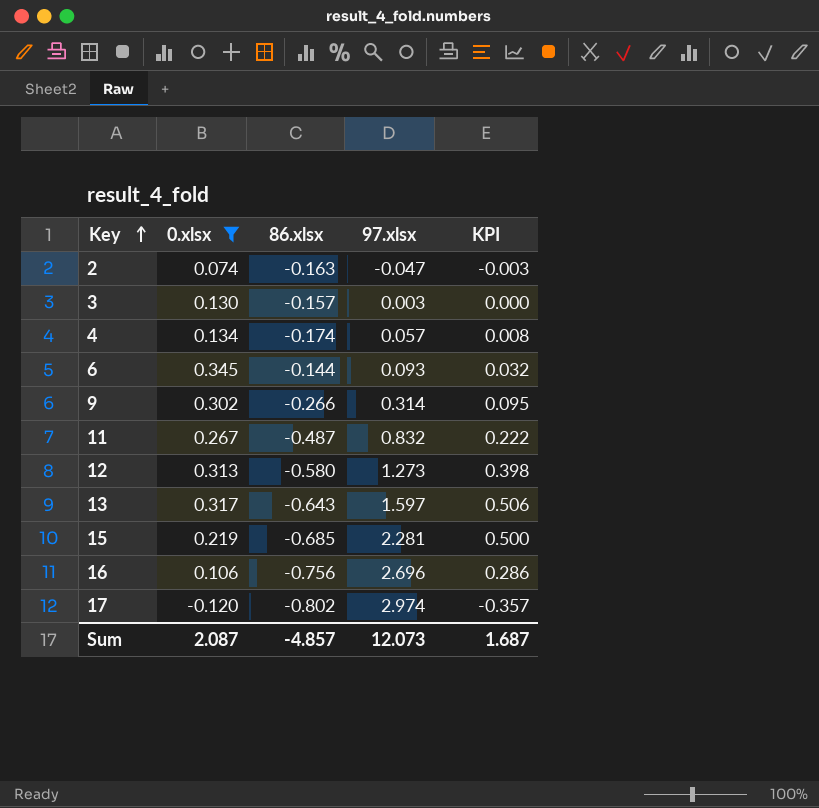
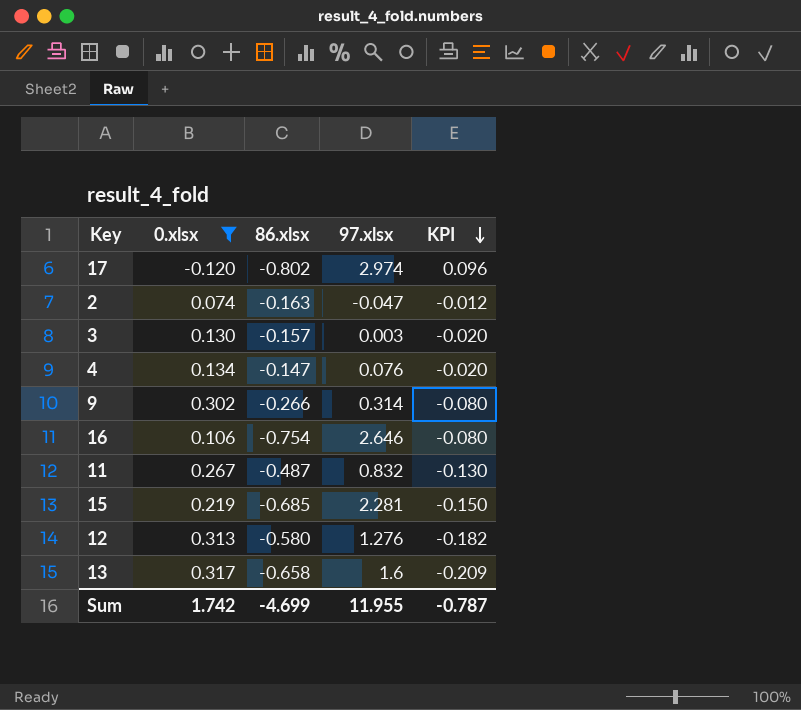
row order: Key ascending -> KPI descending
column KPI | formula: [0.xlsx] * [97.xlsx] -> [0.xlsx] * [86.xlsx]
row 6: 0.345 | -0.144 | 0.093 | 0.032 -> none
4 | 86.xlsx: -0.174 -> -0.147
4 | 97.xlsx: 0.057 -> 0.076
16 | 86.xlsx: -0.756 -> -0.754
16 | 97.xlsx: 2.696 -> 2.646
12 | 97.xlsx: 1.273 -> 1.276
13 | 86.xlsx: -0.643 -> -0.658
13 | 97.xlsx: 1.597 -> 1.6
Sum | 0.xlsx: 2.087 -> 1.742
Sum | 86.xlsx: -4.857 -> -4.699
Sum | 97.xlsx: 12.073 -> 11.955
Sum | KPI: 1.687 -> -0.787

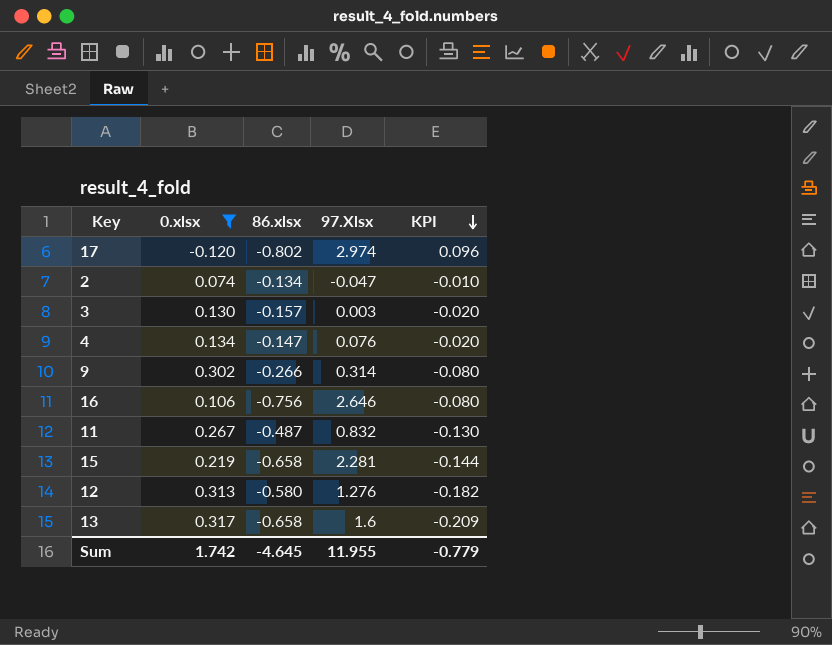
column name: 97.xlsx -> 97.Xlsx
2 | 86.xlsx: -0.163 -> -0.134
2 | KPI: -0.012 -> -0.010
16 | 86.xlsx: -0.754 -> -0.756
15 | 86.xlsx: -0.685 -> -0.658
15 | KPI: -0.150 -> -0.144
Sum | 86.xlsx: -4.699 -> -4.645
Sum | KPI: -0.787 -> -0.779

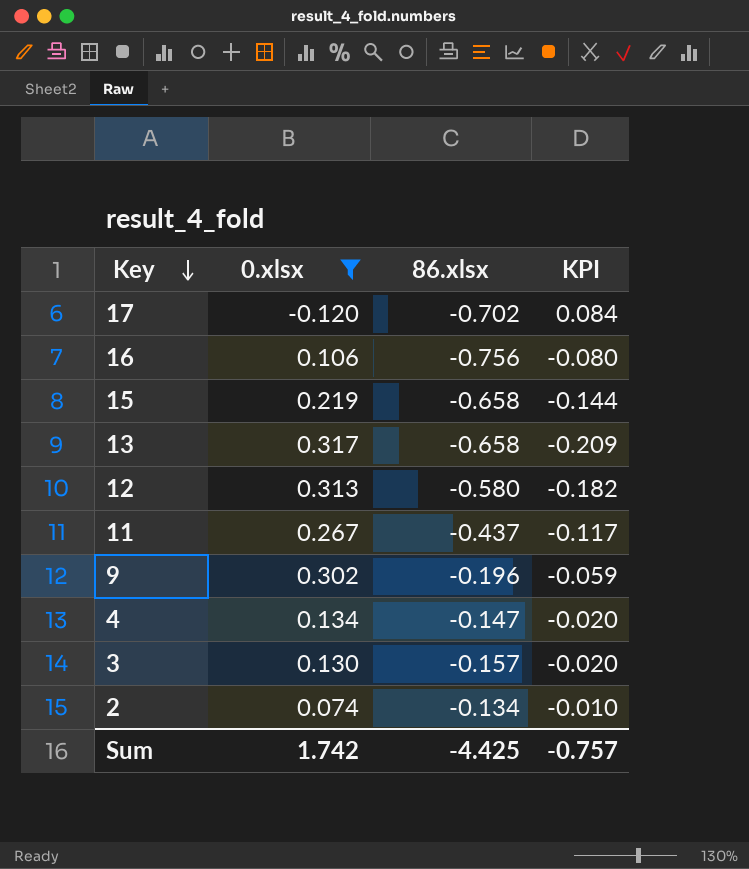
row order: KPI descending -> Key descending
column 97.Xlsx | position: 4 -> none
17 | 86.xlsx: -0.802 -> -0.702
17 | KPI: 0.096 -> 0.084
11 | 86.xlsx: -0.487 -> -0.437
11 | KPI: -0.130 -> -0.117
9 | 86.xlsx: -0.266 -> -0.196
9 | KPI: -0.080 -> -0.059
Sum | 86.xlsx: -4.645 -> -4.425
Sum | KPI: -0.779 -> -0.757

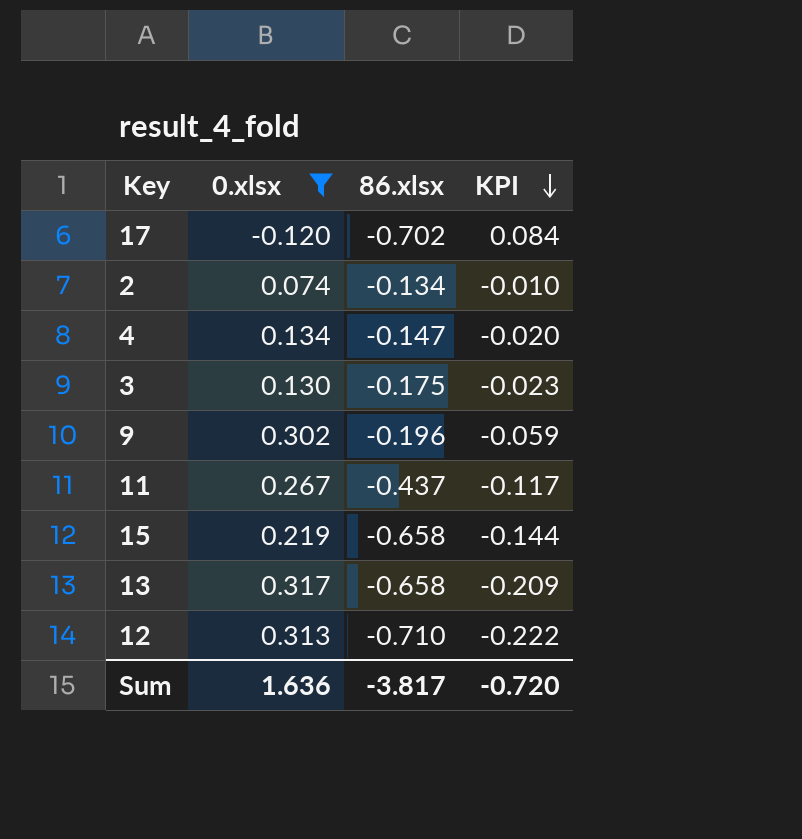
row order: Key descending -> KPI descending
row 16: 0.106 | -0.756 | -0.080 -> none
3 | 86.xlsx: -0.157 -> -0.175
3 | KPI: -0.020 -> -0.023
12 | 86.xlsx: -0.580 -> -0.710
12 | KPI: -0.182 -> -0.222
Sum | 0.xlsx: 1.742 -> 1.636
Sum | 86.xlsx: -4.425 -> -3.817
Sum | KPI: -0.757 -> -0.720

